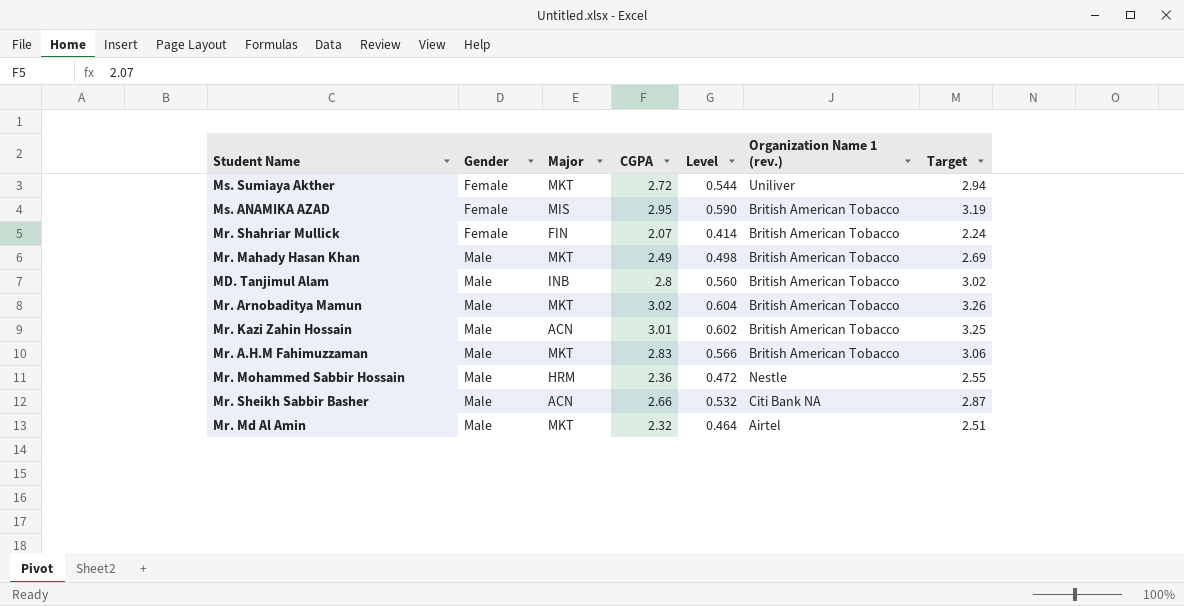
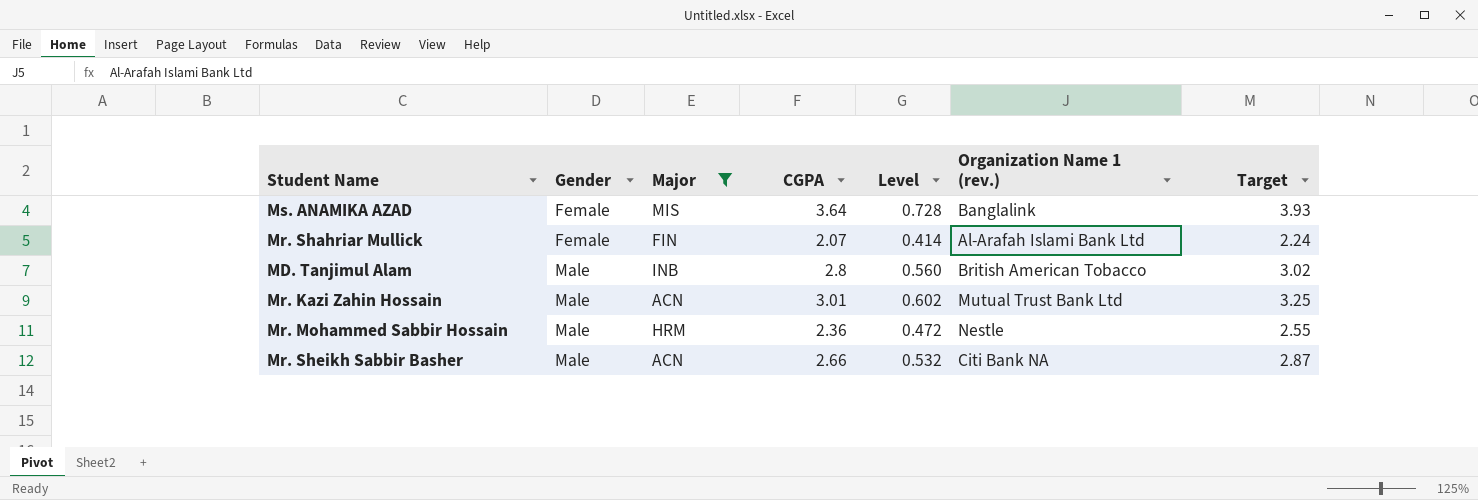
filter: none -> Major != MKT
Ms. ANAMIKA AZAD | CGPA: 2.95 -> 3.64
Ms. ANAMIKA AZAD | Level: 0.590 -> 0.728
Ms. ANAMIKA AZAD | Organization Name 1 (rev.): British American Tobacco -> Banglalink
Ms. ANAMIKA AZAD | Target: 3.19 -> 3.93
Mr. Shahriar Mullick | Organization Name 1 (rev.): British American Tobacco -> Al-Arafah Islami Bank Ltd
Mr. Kazi Zahin Hossain | Organization Name 1 (rev.): British American Tobacco -> Mutual Trust Bank Ltd

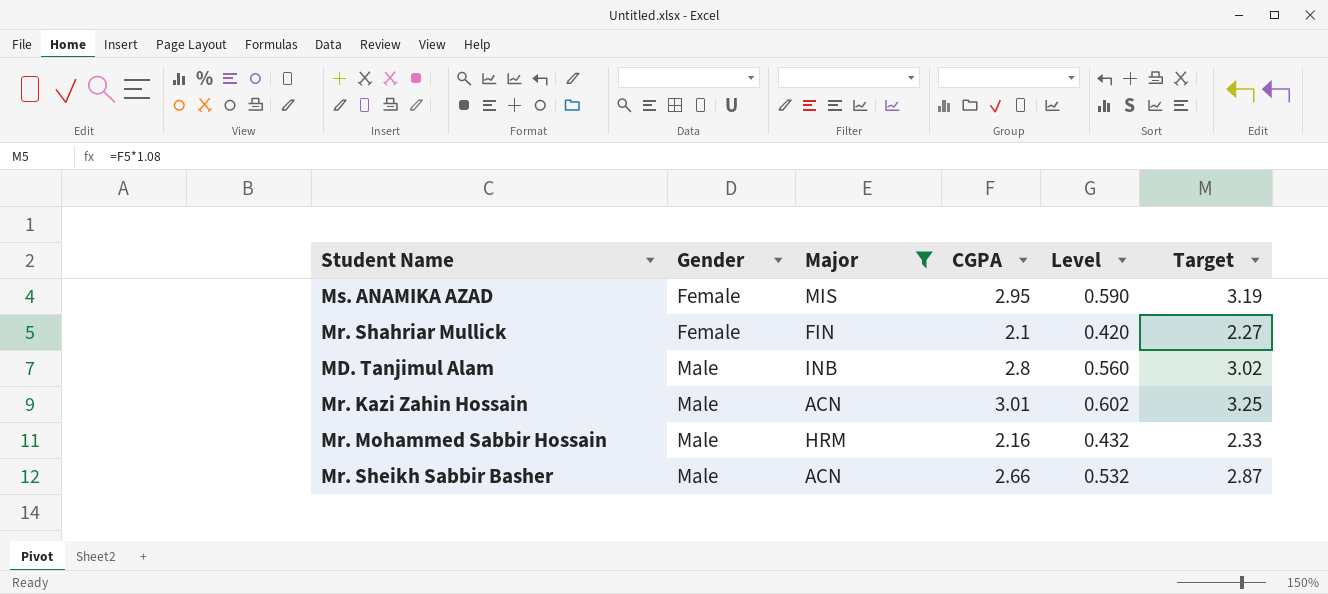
column Organization Name 1 (rev.) | position: 6 -> none
Ms. ANAMIKA AZAD | CGPA: 3.64 -> 2.95
Ms. ANAMIKA AZAD | Level: 0.728 -> 0.590
Ms. ANAMIKA AZAD | Target: 3.93 -> 3.19
Mr. Shahriar Mullick | CGPA: 2.07 -> 2.1
Mr. Shahriar Mullick | Level: 0.414 -> 0.420
Mr. Shahriar Mullick | Target: 2.24 -> 2.27
Mr. Mohammed Sabbir Hossain | CGPA: 2.36 -> 2.16
Mr. Mohammed Sabbir Hossain | Level: 0.472 -> 0.432
Mr. Mohammed Sabbir Hossain | Target: 2.55 -> 2.33

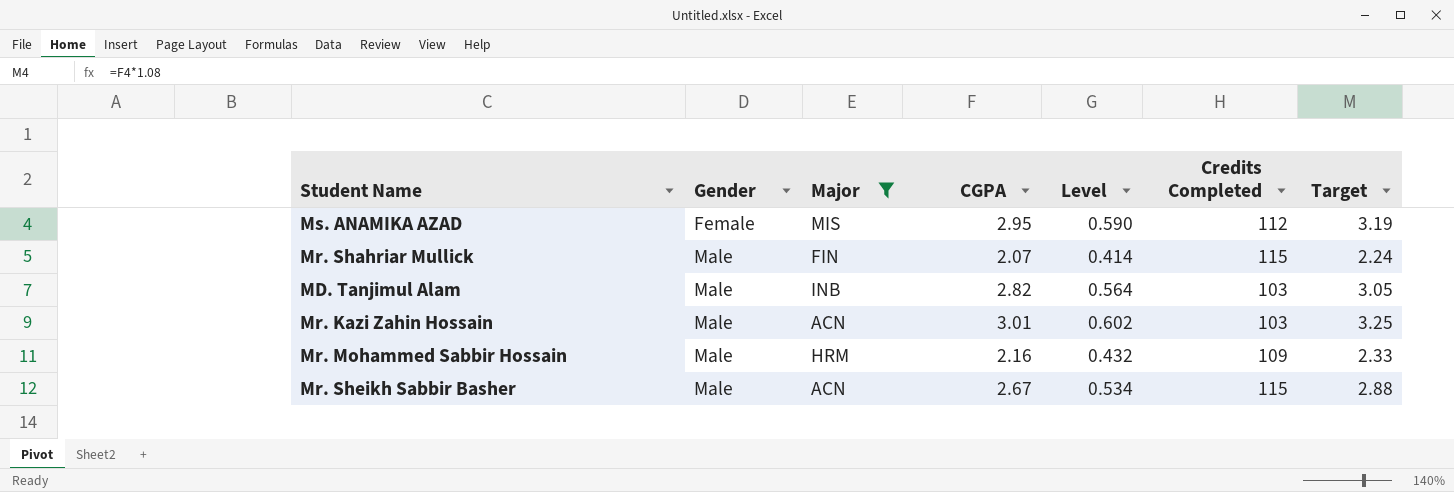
column Credits Completed | position: none -> 6
Mr. Shahriar Mullick | Gender: Female -> Male
Mr. Shahriar Mullick | CGPA: 2.1 -> 2.07
Mr. Shahriar Mullick | Level: 0.420 -> 0.414
Mr. Shahriar Mullick | Target: 2.27 -> 2.24
MD. Tanjimul Alam | CGPA: 2.8 -> 2.82
MD. Tanjimul Alam | Level: 0.560 -> 0.564
MD. Tanjimul Alam | Target: 3.02 -> 3.05
Mr. Sheikh Sabbir Basher | CGPA: 2.66 -> 2.67
Mr. Sheikh Sabbir Basher | Level: 0.532 -> 0.534
Mr. Sheikh Sabbir Basher | Target: 2.87 -> 2.88

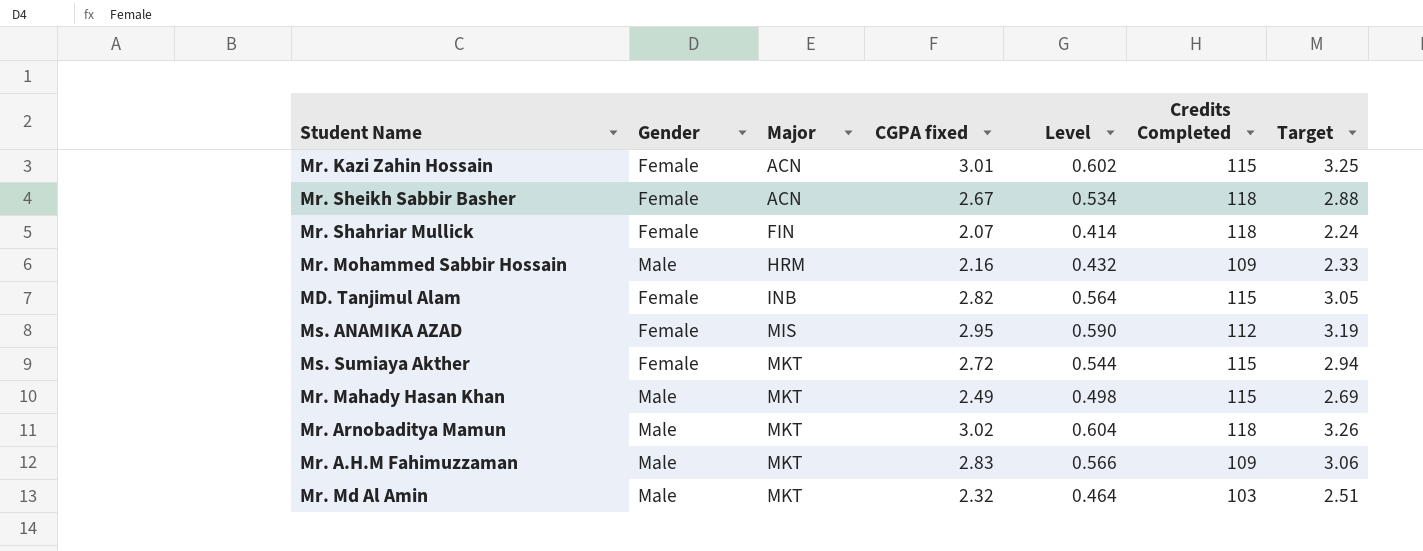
filter: Major != MKT -> none
row order: Gender ascending -> Major ascending
column name: CGPA -> CGPA fixed
Mr. Kazi Zahin Hossain | Gender: Male -> Female
Mr. Kazi Zahin Hossain | Credits Completed: 103 -> 115
Mr. Sheikh Sabbir Basher | Gender: Male -> Female
Mr. Sheikh Sabbir Basher | Credits Completed: 115 -> 118
Mr. Shahriar Mullick | Gender: Male -> Female
Mr. Shahriar Mullick | Credits Completed: 115 -> 118
MD. Tanjimul Alam | Gender: Male -> Female
MD. Tanjimul Alam | Credits Completed: 103 -> 115

